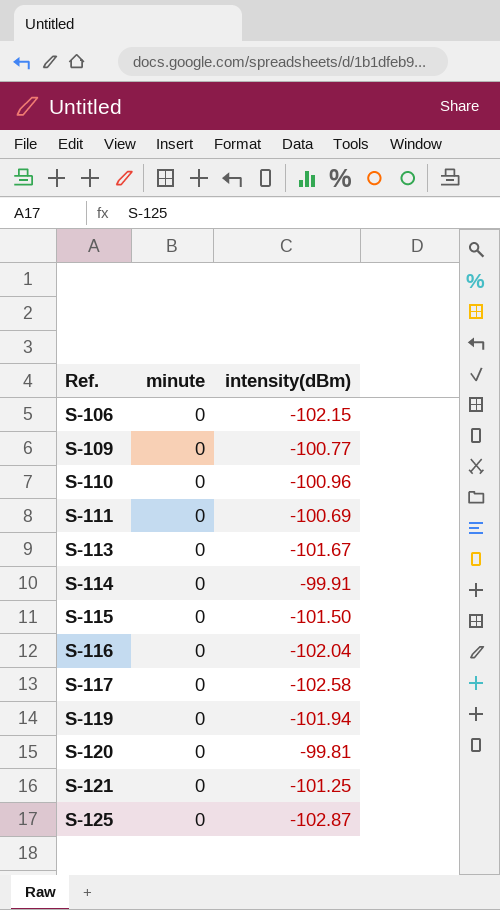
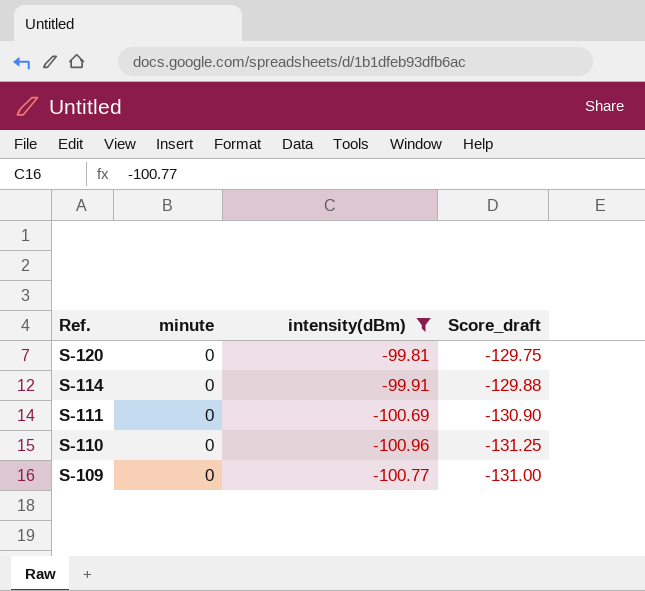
filter: none -> intensity(dBm) >= -100.96
row order: Ref. ascending -> Ref. descending
column Score_draft | formula: none -> [intensity(dBm)] * 1.3

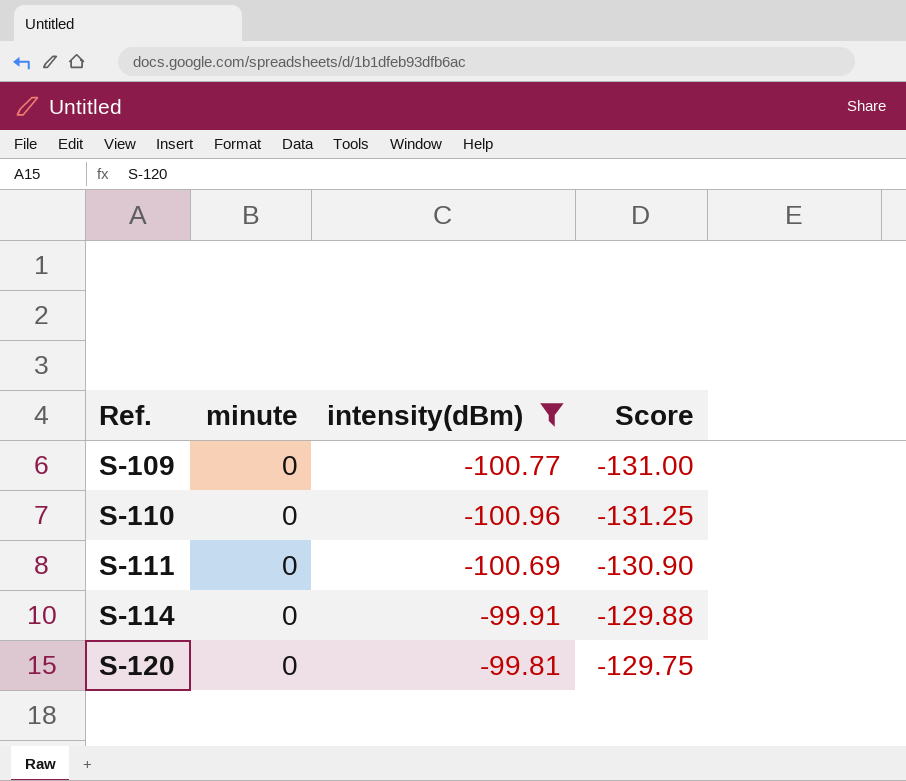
row order: Ref. descending -> Ref. ascending
column name: Score_draft -> Score

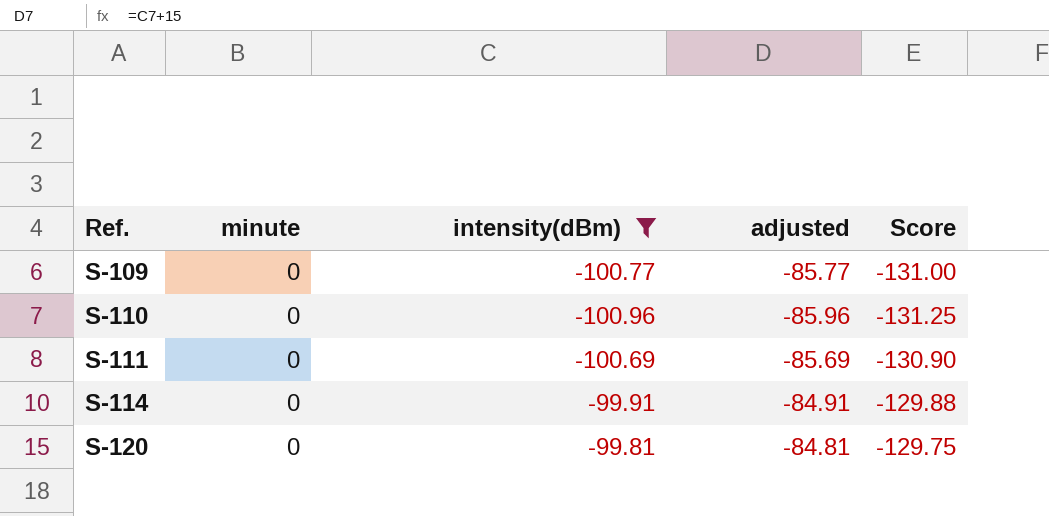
column adjusted | formula: none -> [intensity(dBm)] + 15

